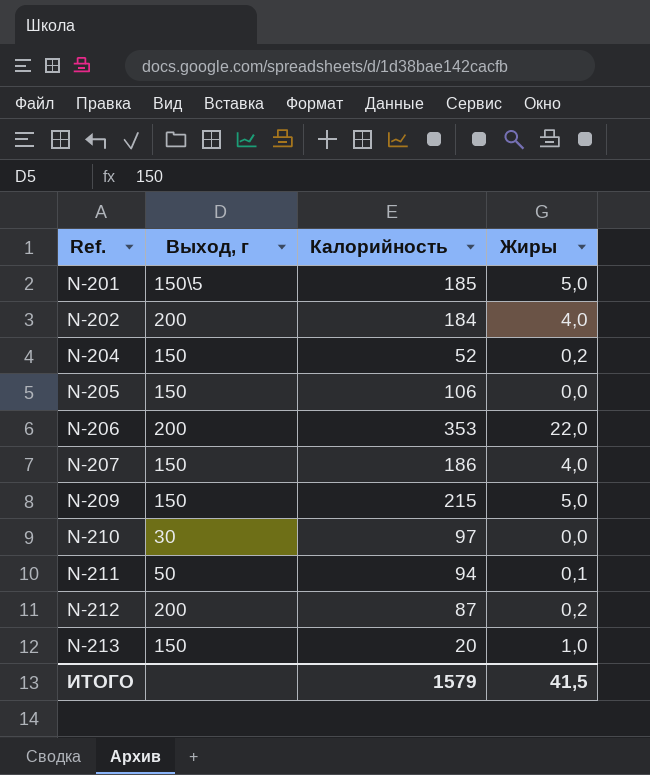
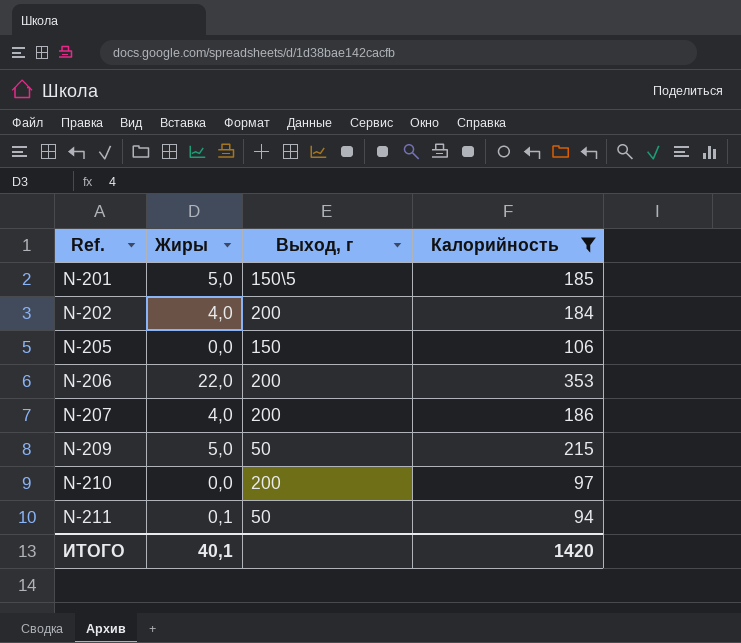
filter: none -> Калорийность >= 94
column Жиры | position: 4 -> 2
N-207 | Выход, г: 150 -> 200
N-209 | Выход, г: 150 -> 50
N-210 | Выход, г: 30 -> 200
ИТОГО | Жиры: 41,5 -> 40,1
ИТОГО | Калорийность: 1579 -> 1420

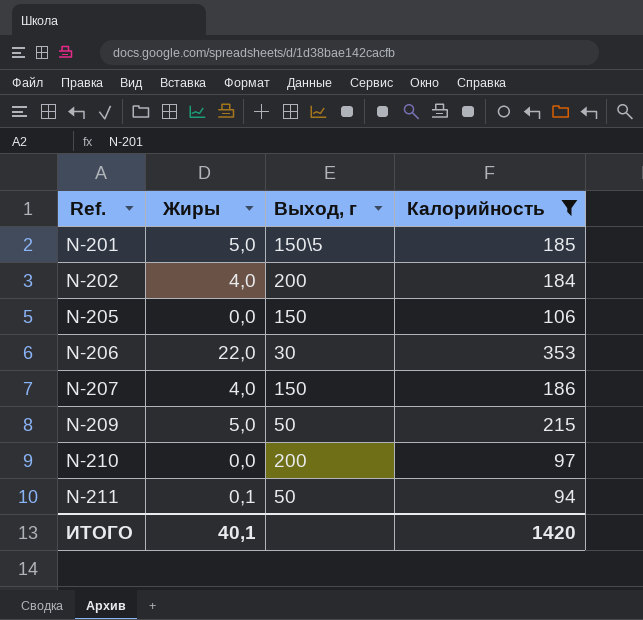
N-206 | Выход, г: 200 -> 30
N-207 | Выход, г: 200 -> 150

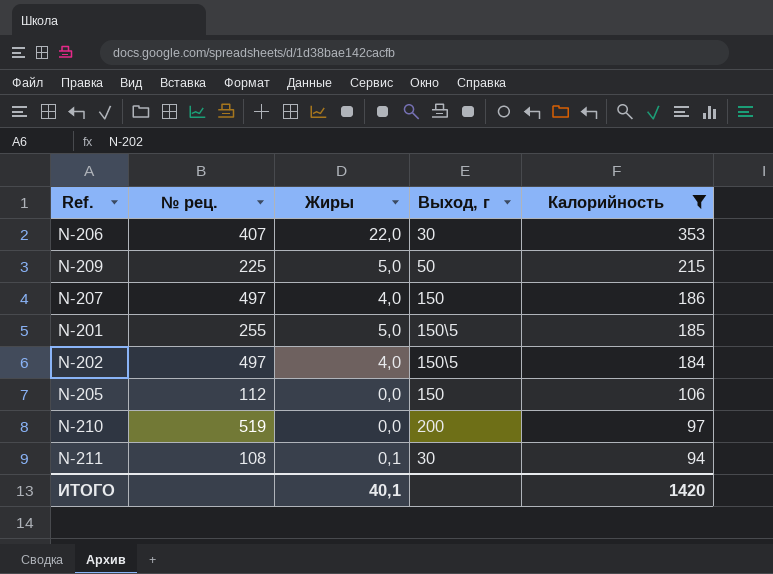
row order: Ref. ascending -> Калорийность descending
column № рец. | position: none -> 2
N-202 | Выход, г: 200 -> 150\5
N-211 | Выход, г: 50 -> 30

